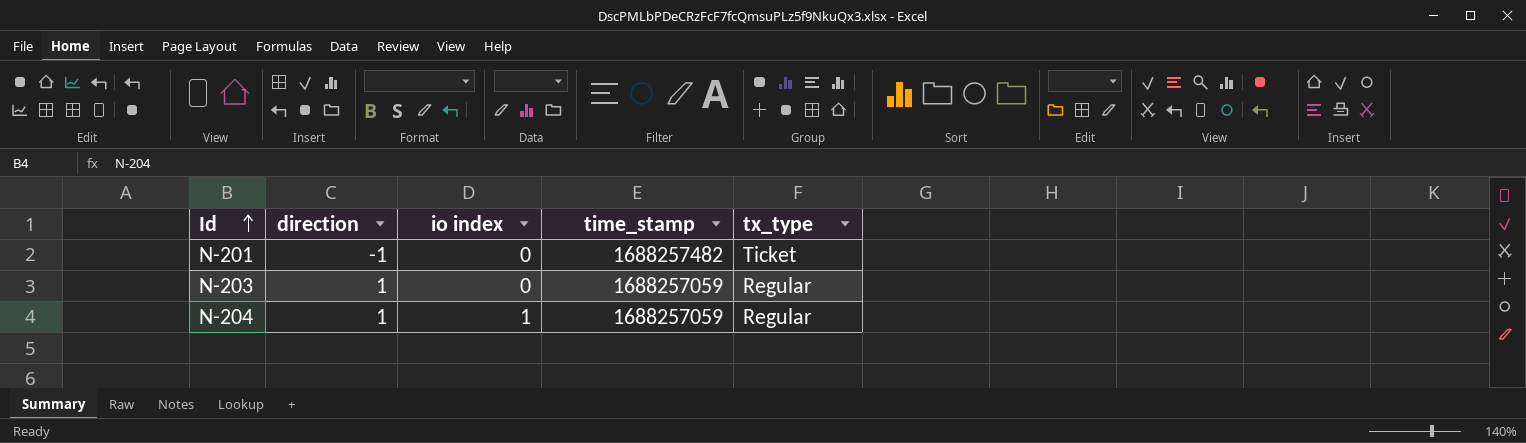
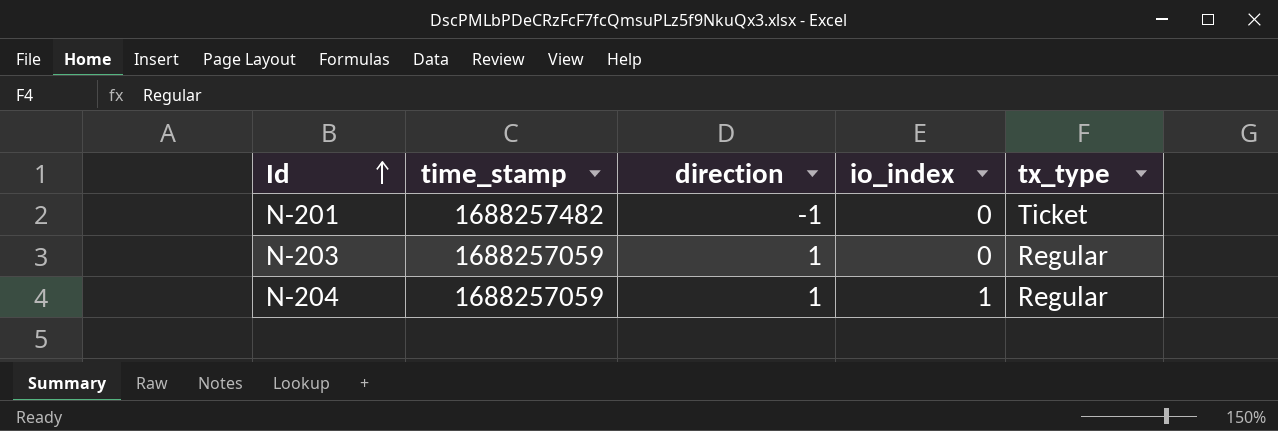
column time_stamp | position: 4 -> 2
column name: io index -> io_index

